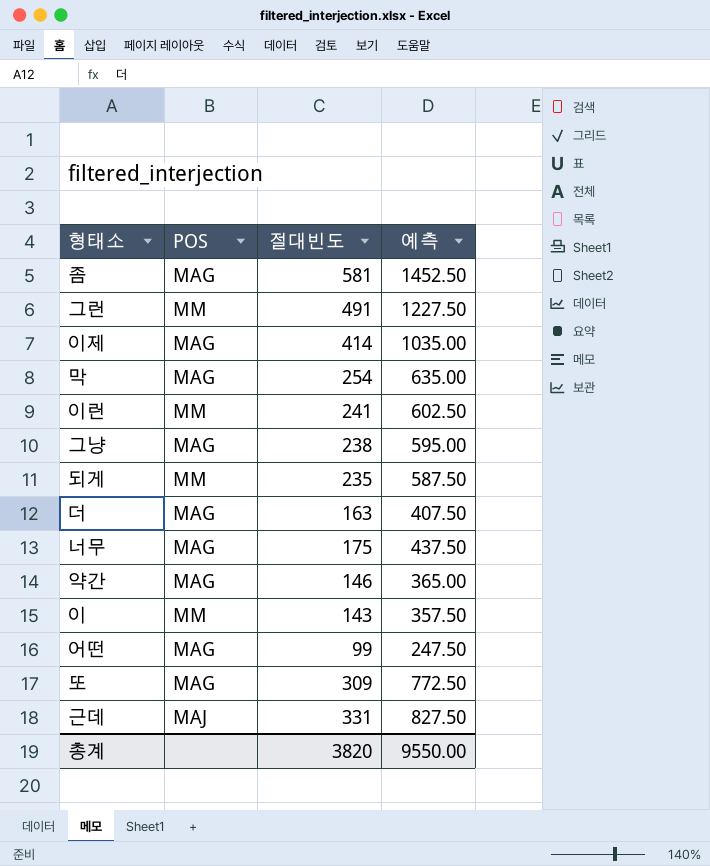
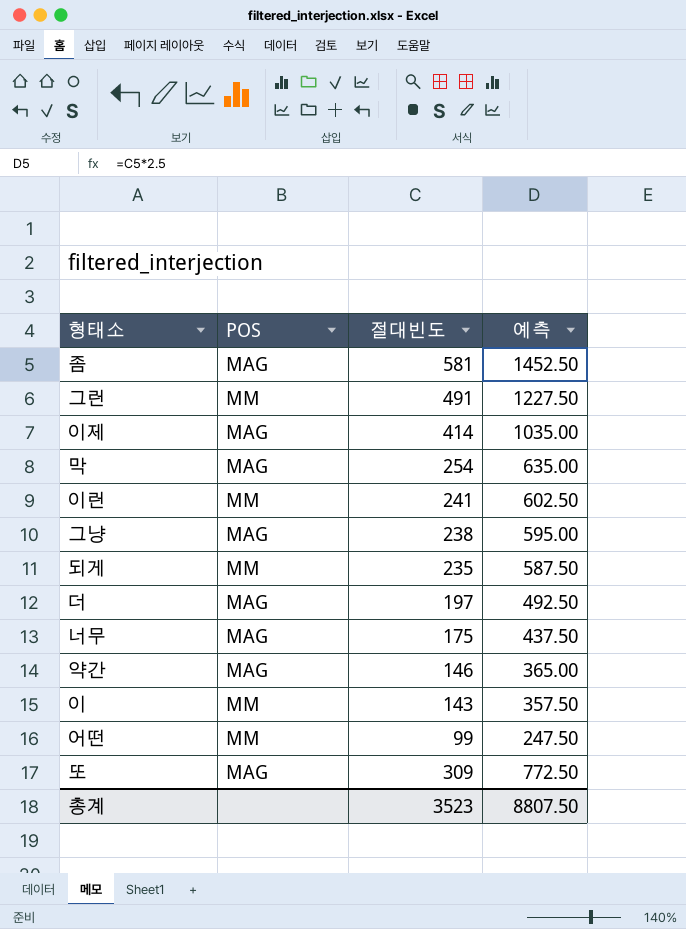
row 근데: MAJ | 331 | 827.50 -> none
더 | 절대빈도: 163 -> 197
더 | 예측: 407.50 -> 492.50
어떤 | POS: MAG -> MM
총계 | 절대빈도: 3820 -> 3523
총계 | 예측: 9550.00 -> 8807.50

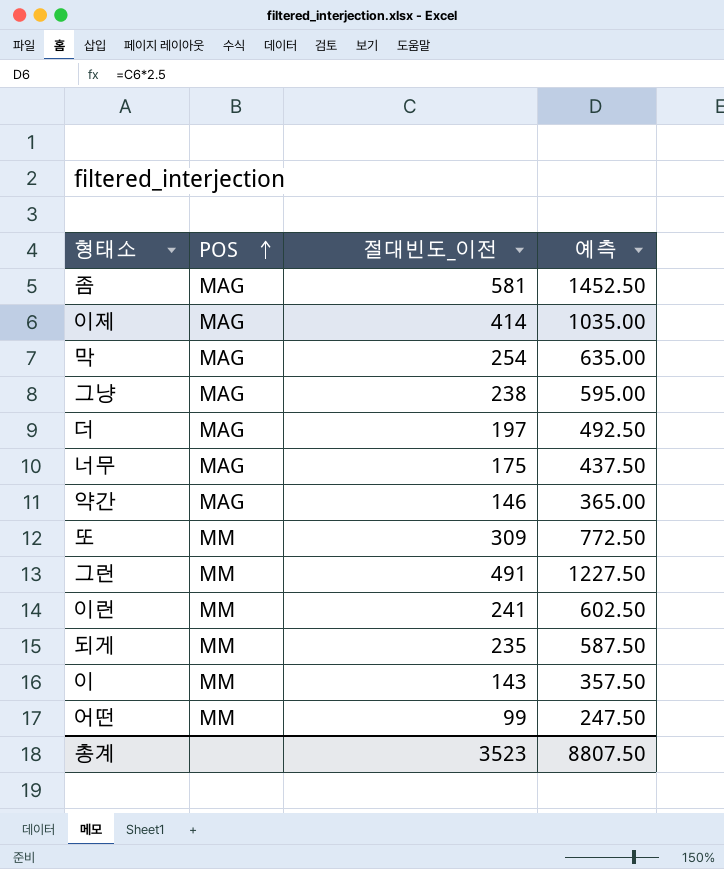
row order: none -> POS ascending
column name: 절대빈도 -> 절대빈도_이전
또 | POS: MAG -> MM

